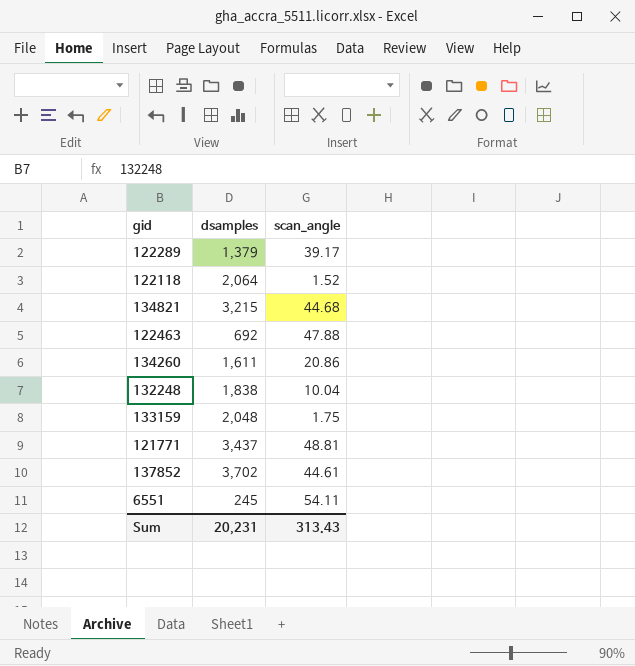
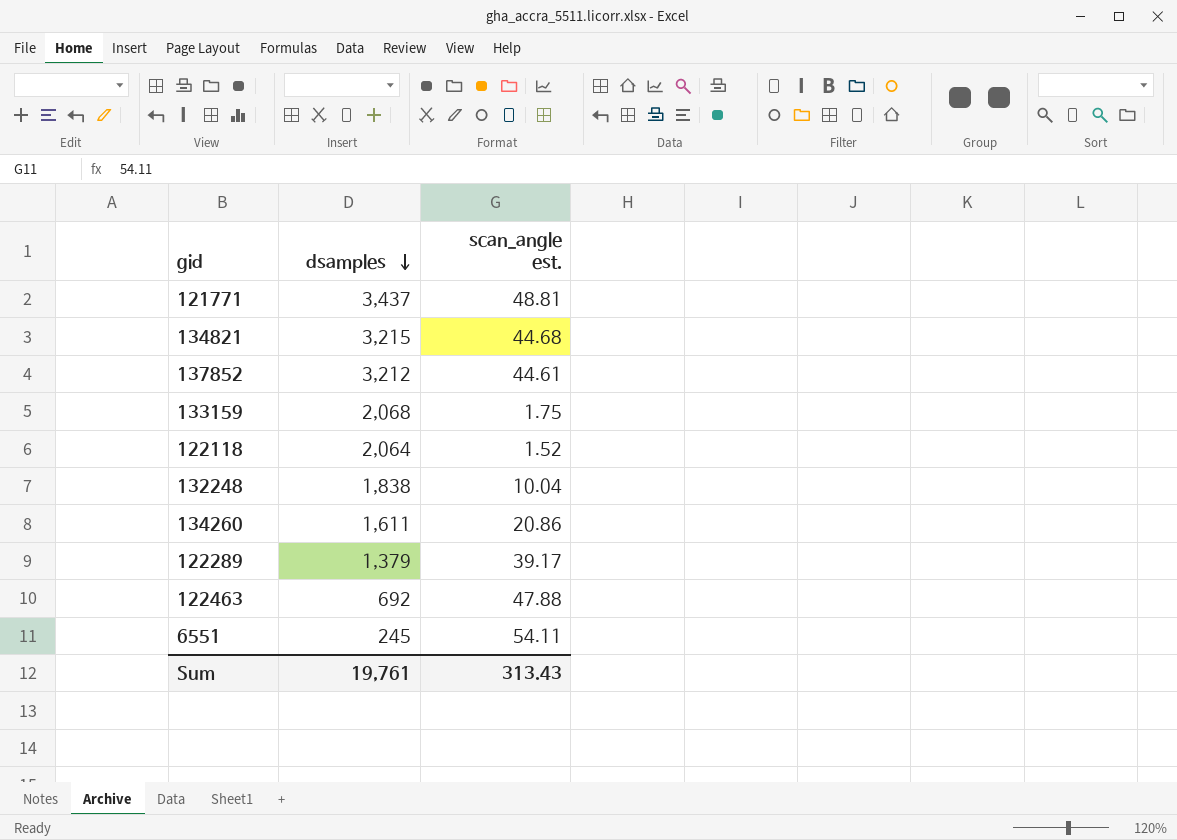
row order: none -> dsamples descending
column name: scan_angle -> scan_angle est.
137852 | dsamples: 3,702 -> 3,212
133159 | dsamples: 2,048 -> 2,068
Sum | dsamples: 20,231 -> 19,761

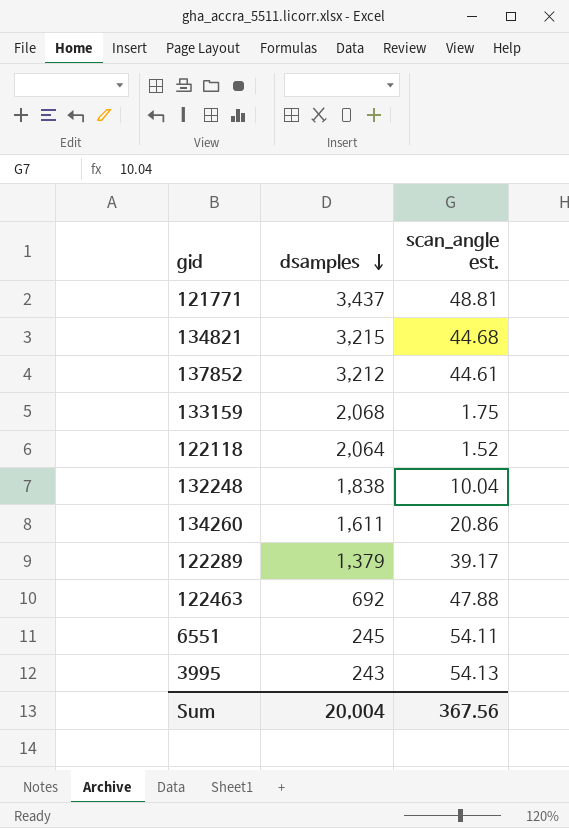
row 3995: none -> 243 | 54.13
Sum | dsamples: 19,761 -> 20,004
Sum | scan_angle est.: 313.43 -> 367.56

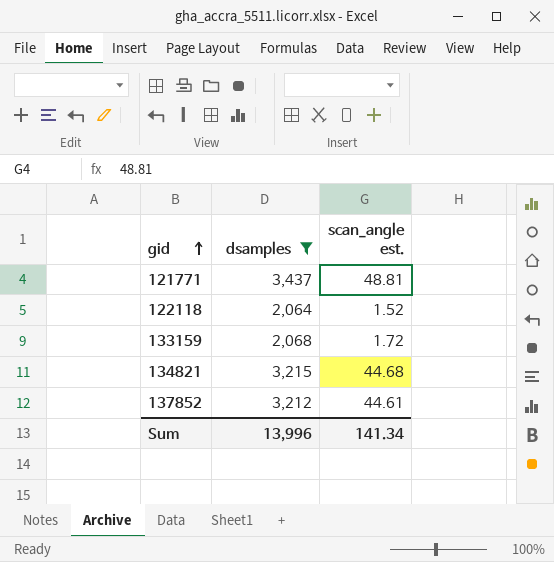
filter: none -> dsamples >= 2,064
row order: dsamples descending -> gid ascending
133159 | scan_angle est.: 1.75 -> 1.72
Sum | dsamples: 20,004 -> 13,996
Sum | scan_angle est.: 367.56 -> 141.34

